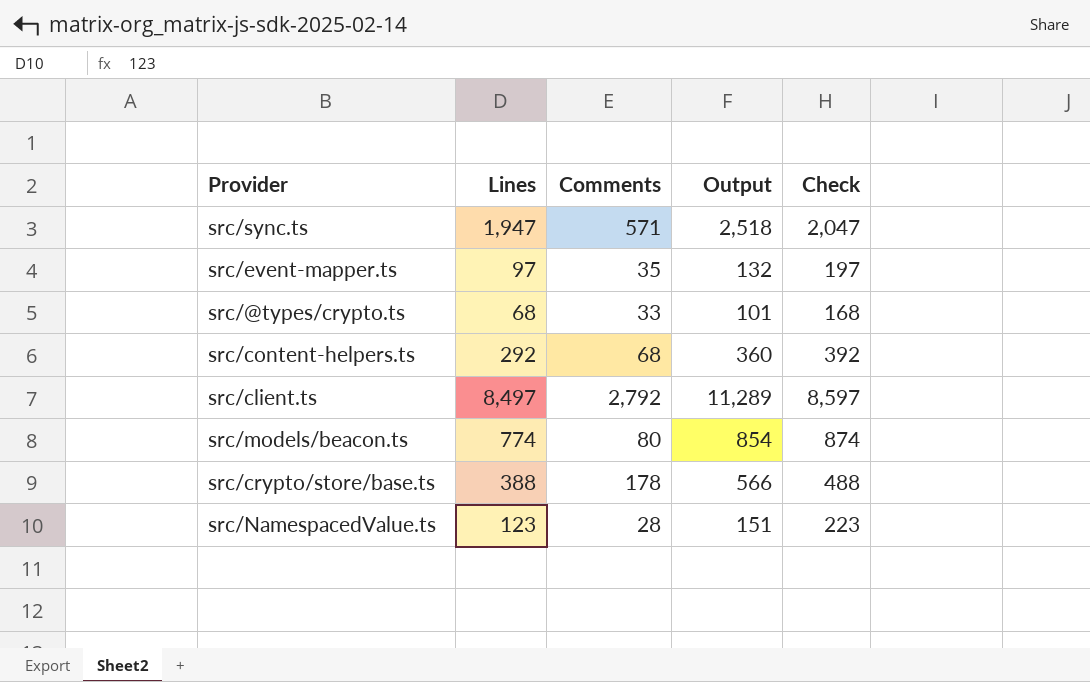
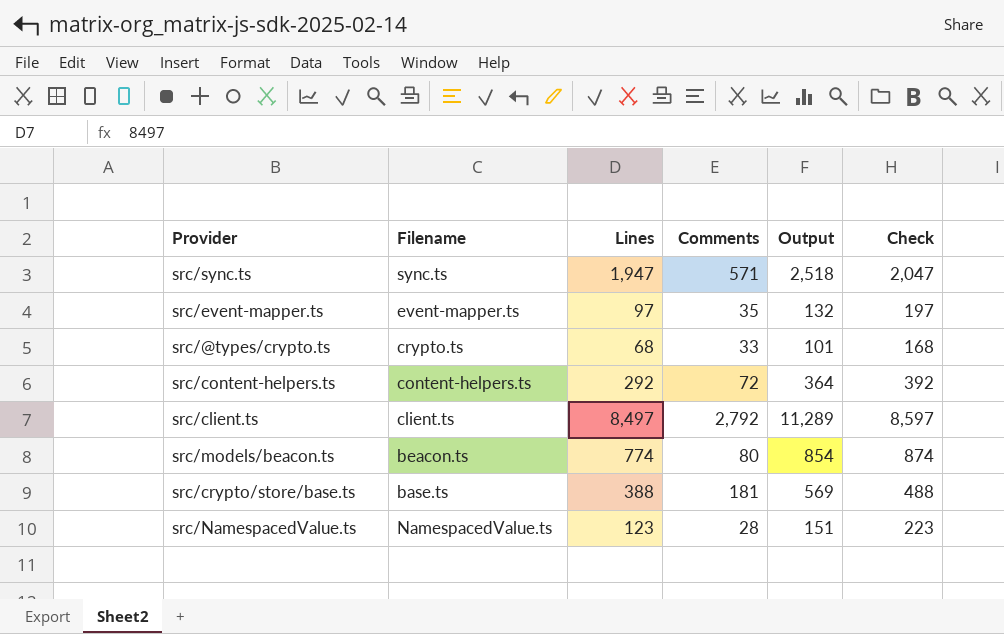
column Filename | position: none -> 2
src/content-helpers.ts | Comments: 68 -> 72
src/content-helpers.ts | Output: 360 -> 364
src/crypto/store/base.ts | Comments: 178 -> 181
src/crypto/store/base.ts | Output: 566 -> 569

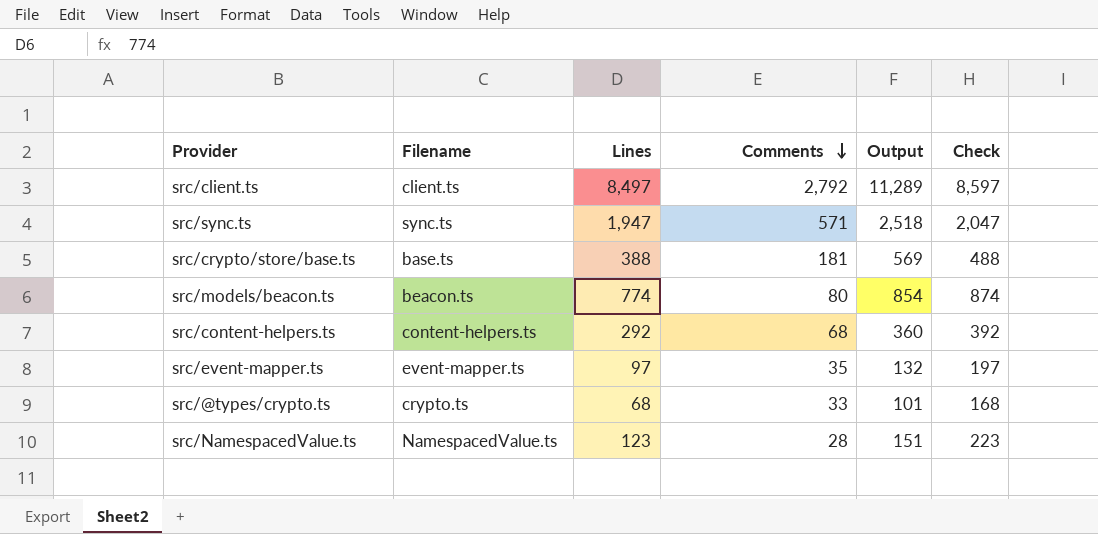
row order: none -> Comments descending
src/content-helpers.ts | Comments: 72 -> 68
src/content-helpers.ts | Output: 364 -> 360

